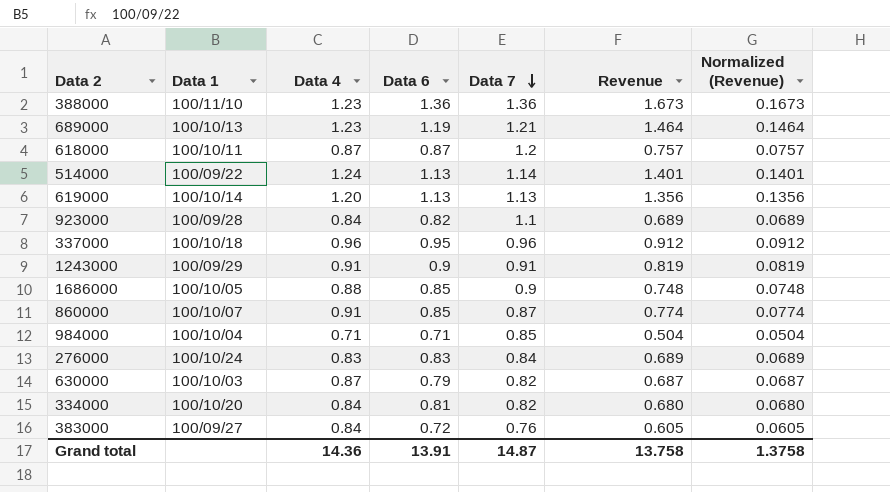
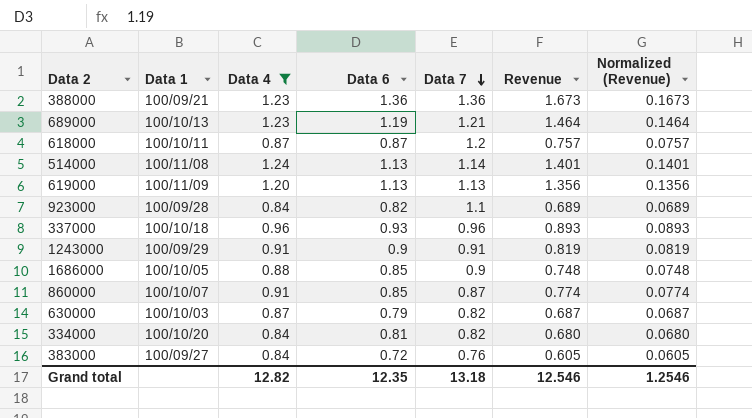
filter: none -> Data 4 >= 0.84
388000 | Data 1: 100/11/10 -> 100/09/21
514000 | Data 1: 100/09/22 -> 100/11/08
619000 | Data 1: 100/10/14 -> 100/11/09
337000 | Data 6: 0.95 -> 0.93
337000 | Revenue: 0.912 -> 0.893
337000 | Normalized (Revenue): 0.0912 -> 0.0893
Grand total | Data 4: 14.36 -> 12.82
Grand total | Data 6: 13.91 -> 12.35
Grand total | Data 7: 14.87 -> 13.18
Grand total | Revenue: 13.758 -> 12.546
Grand total | Normalized (Revenue): 1.3758 -> 1.2546

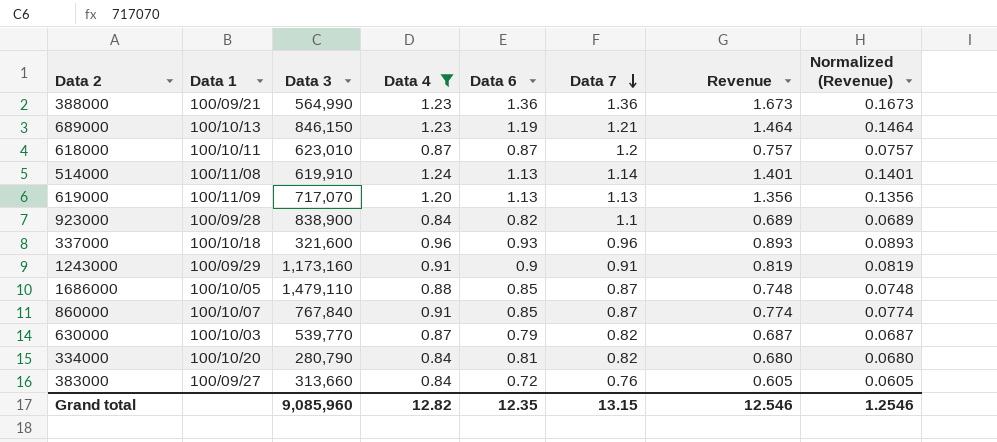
column Data 3 | position: none -> 3
1686000 | Data 7: 0.9 -> 0.87
Grand total | Data 7: 13.18 -> 13.15

